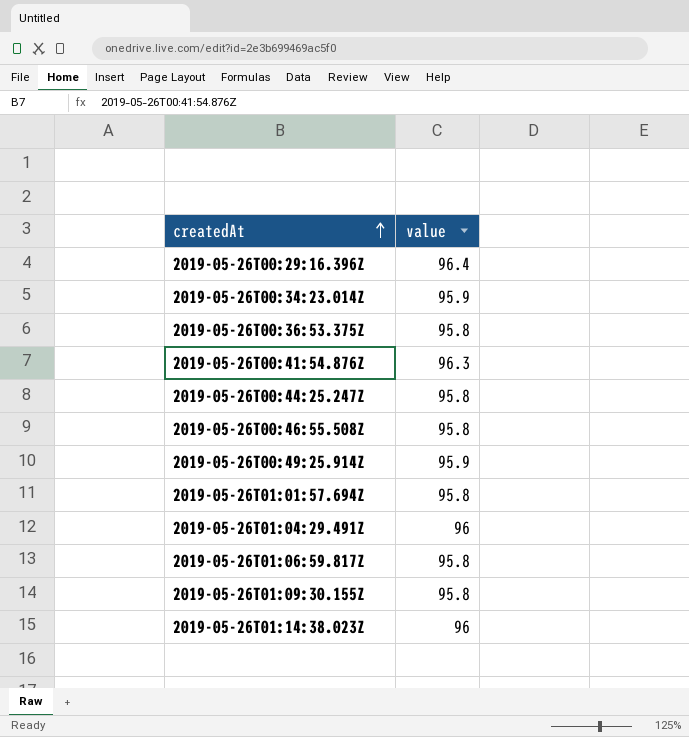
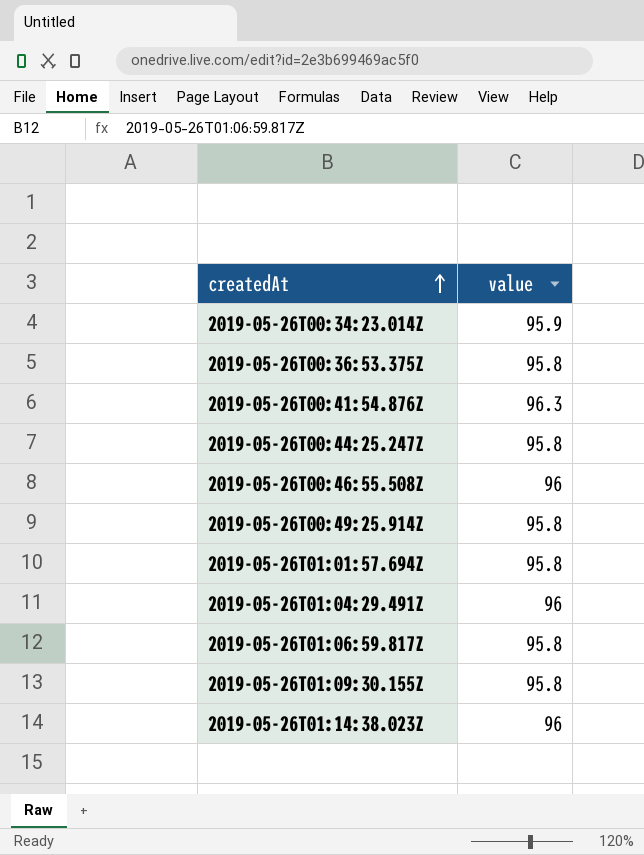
row 2019-05-26T00:29:16.396Z: 96.4 -> none
2019-05-26T00:46:55.508Z | value: 95.8 -> 96
2019-05-26T00:49:25.914Z | value: 95.9 -> 95.8

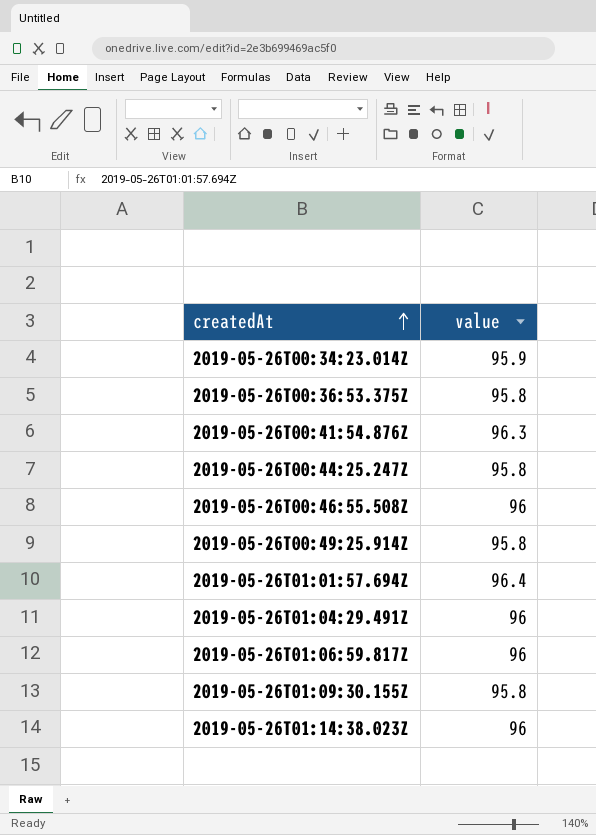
2019-05-26T01:01:57.694Z | value: 95.8 -> 96.4
2019-05-26T01:06:59.817Z | value: 95.8 -> 96

